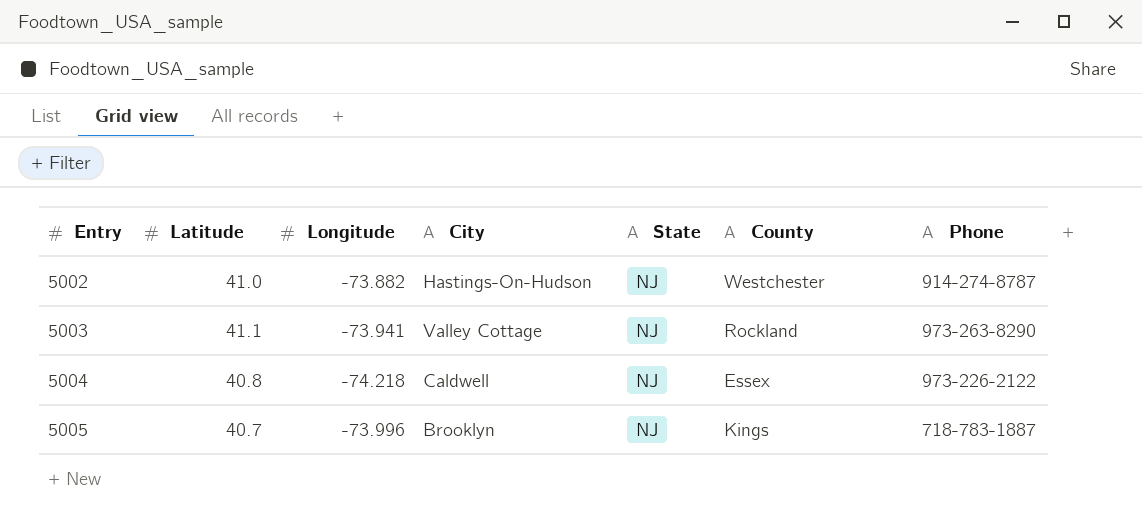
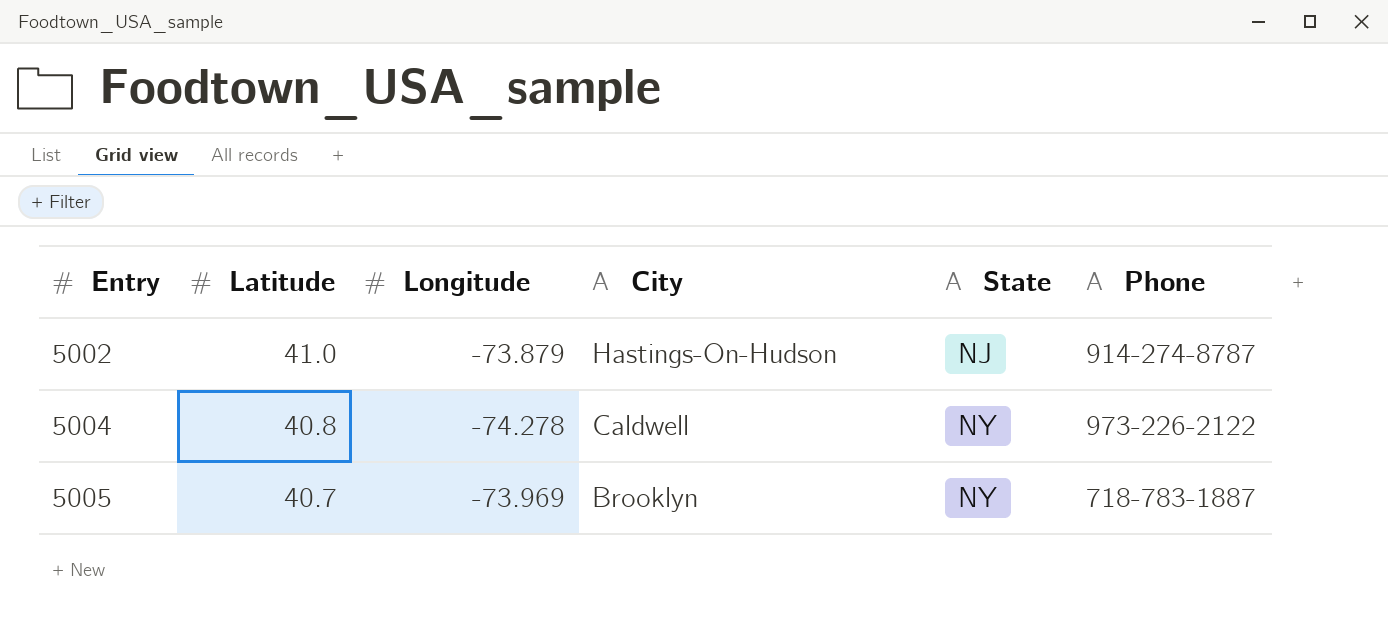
column County | position: 6 -> none
row 5003: 41.1 | -73.941 | Valley Cottage | NJ | Rockland | 973-263-8290 -> none
5002 | Longitude: -73.882 -> -73.879
5004 | Longitude: -74.218 -> -74.278
5004 | State: NJ -> NY
5005 | Longitude: -73.996 -> -73.969
5005 | State: NJ -> NY

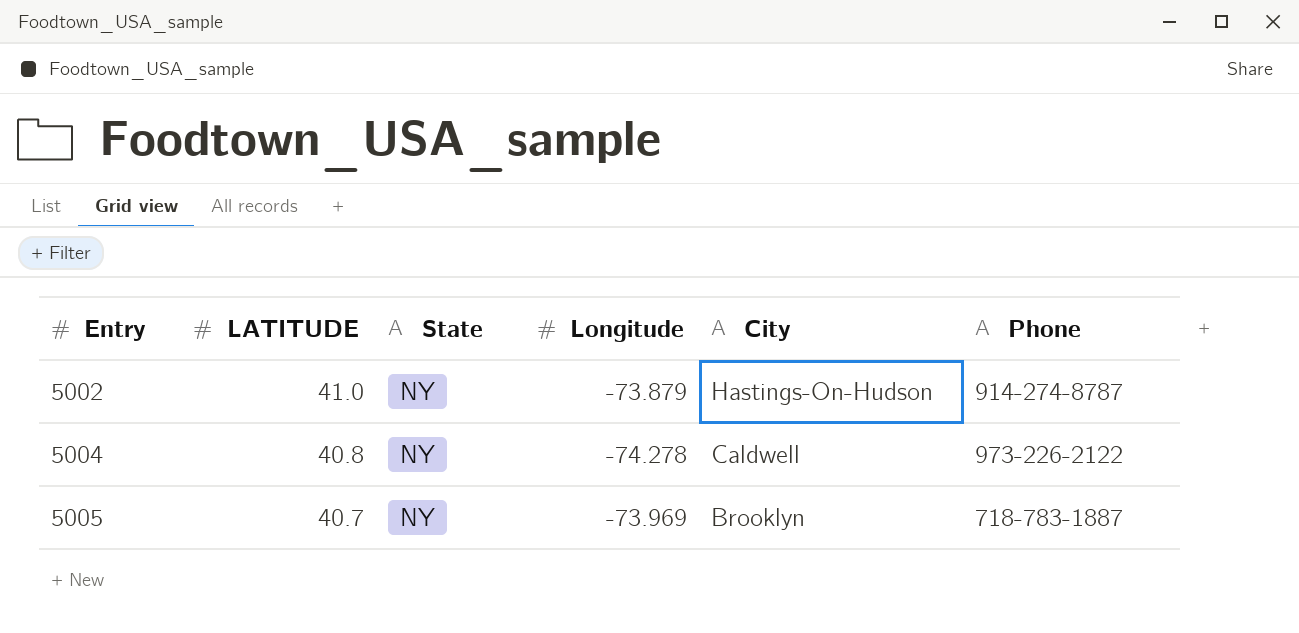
column name: Latitude -> LATITUDE
column State | position: 5 -> 3
5002 | State: NJ -> NY

